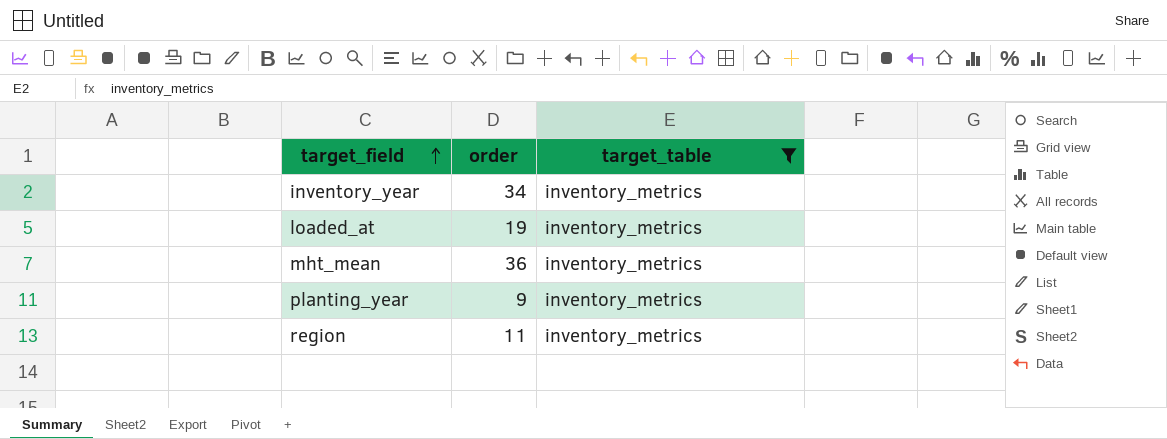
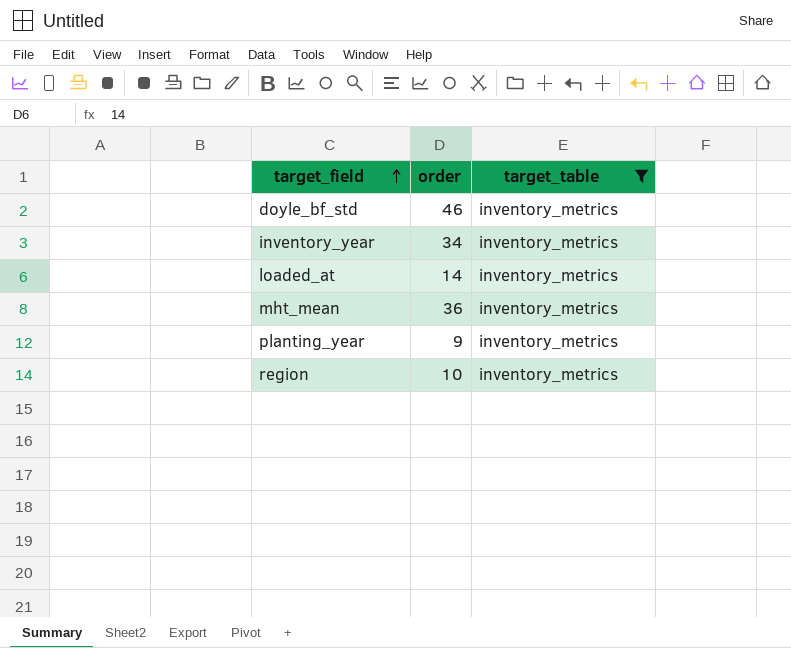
row doyle_bf_std: none -> 46 | inventory_metrics
loaded_at | order: 19 -> 14
region | order: 11 -> 10

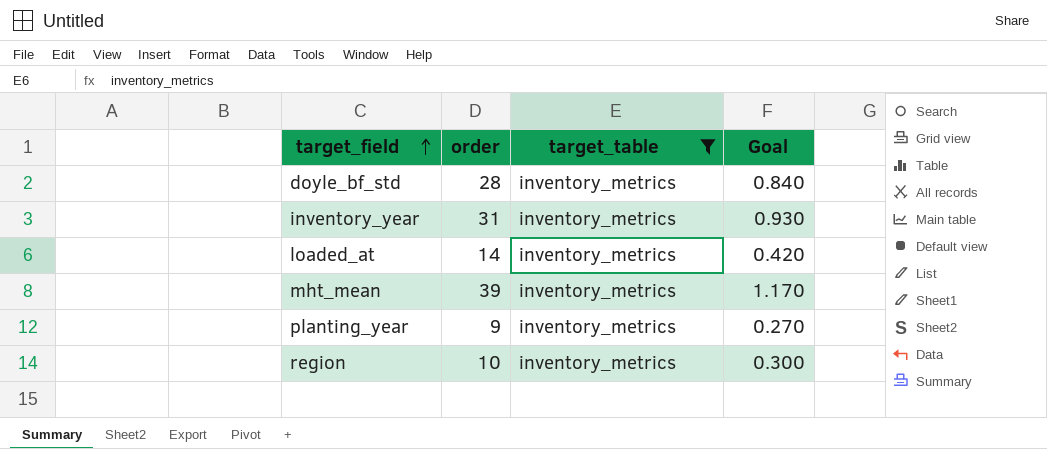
column Goal | formula: none -> [order] * 0.03
doyle_bf_std | order: 46 -> 28
inventory_year | order: 34 -> 31
mht_mean | order: 36 -> 39

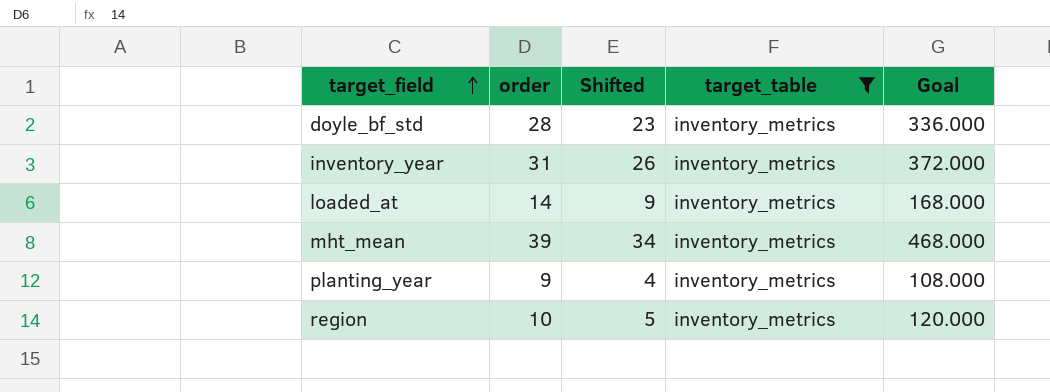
column Shifted | formula: none -> [order] - 5
column Goal | formula: [order] * 0.03 -> [order] * 12

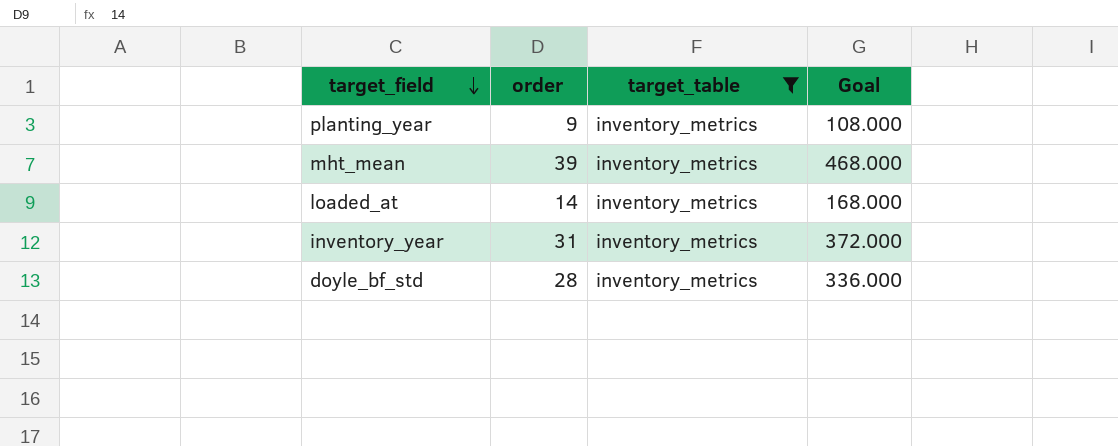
row order: target_field ascending -> target_field descending
column Shifted | formula: [order] - 5 -> none
row region: 10 | 5 | inventory_metrics | 120.000 -> none

